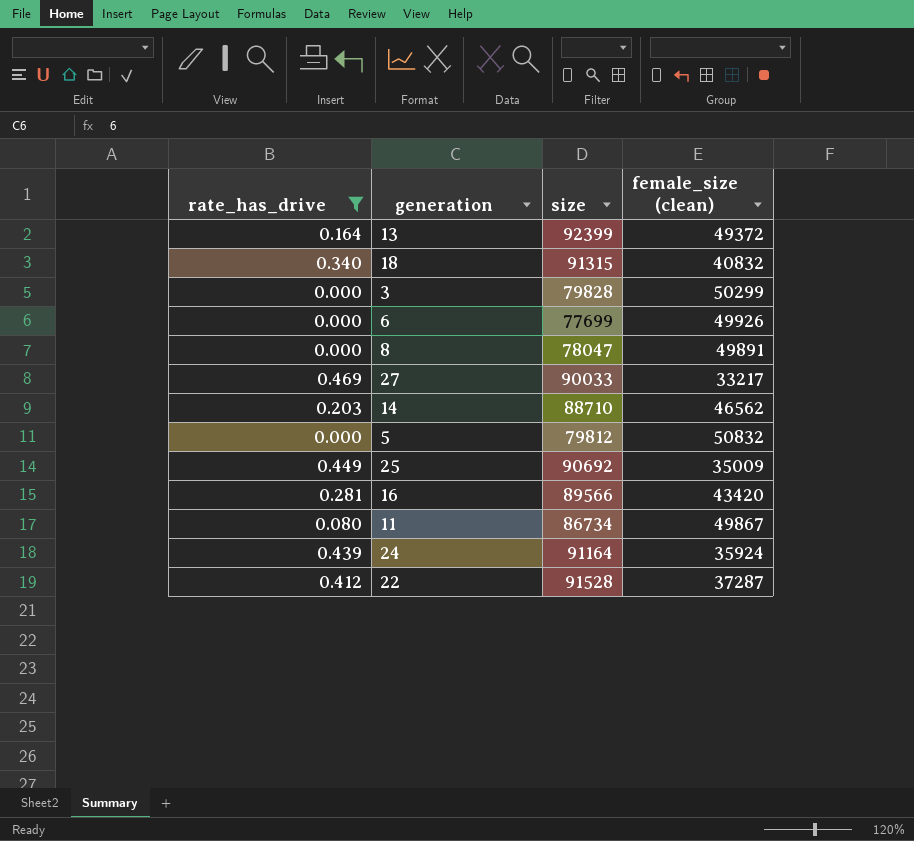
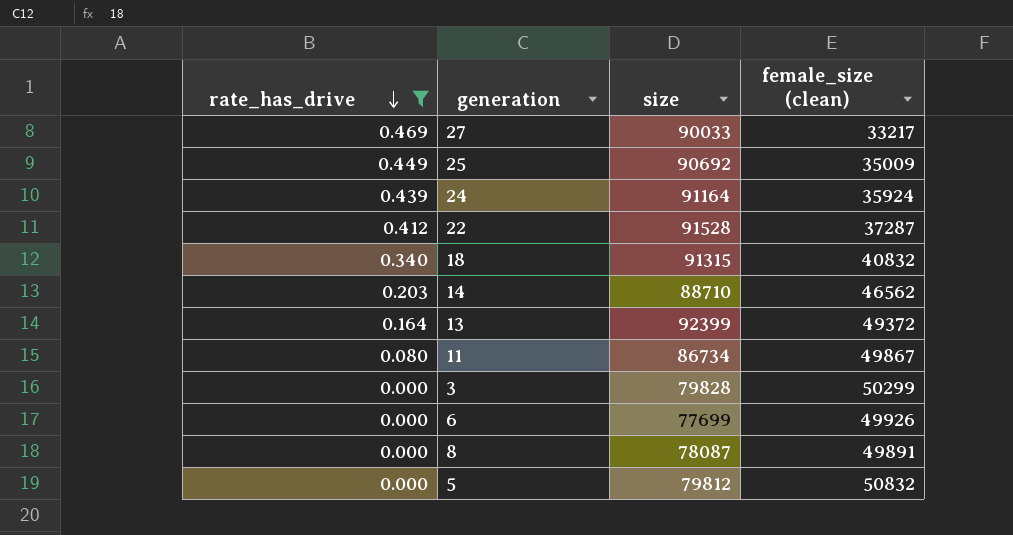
row order: none -> rate_has_drive descending
row 16: 0.281 | 89566 | 43420 -> none
8 | size: 78047 -> 78087

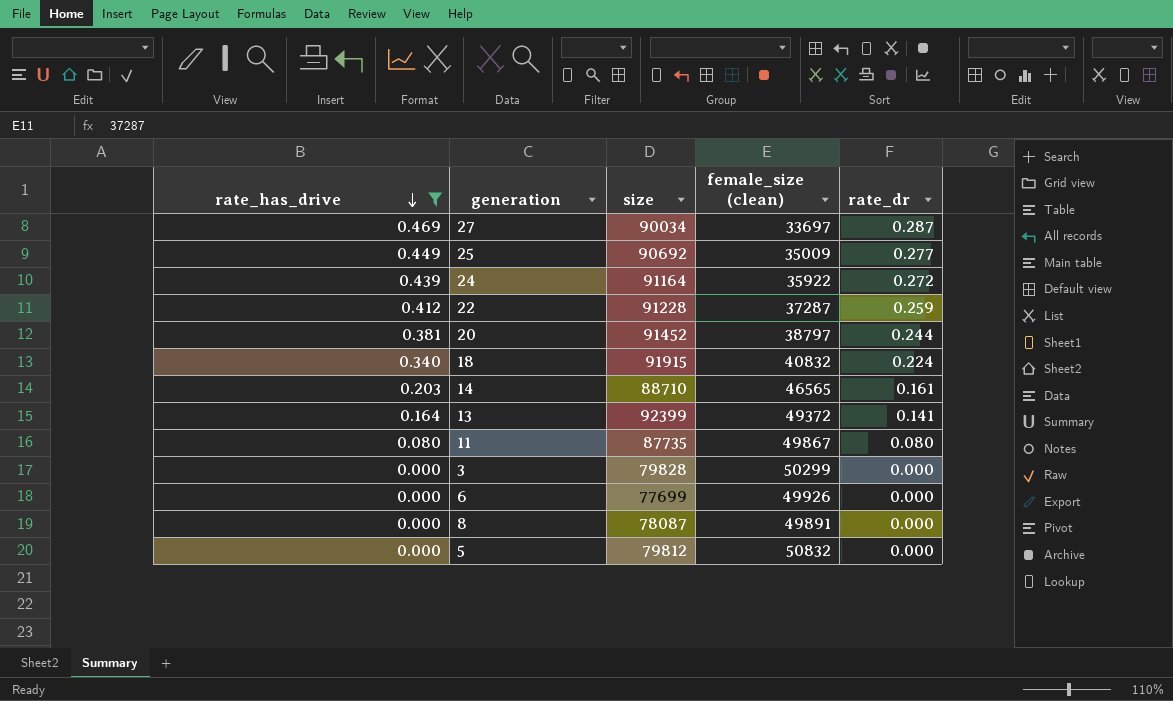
column rate_dr | position: none -> 5
27 | size: 90033 -> 90034
27 | female_size (clean): 33217 -> 33697
24 | female_size (clean): 35924 -> 35922
22 | size: 91528 -> 91228
row 20: none -> 0.381 | 91452 | 38797 | 0.244
18 | size: 91315 -> 91915
14 | female_size (clean): 46562 -> 46565
11 | size: 86734 -> 87735

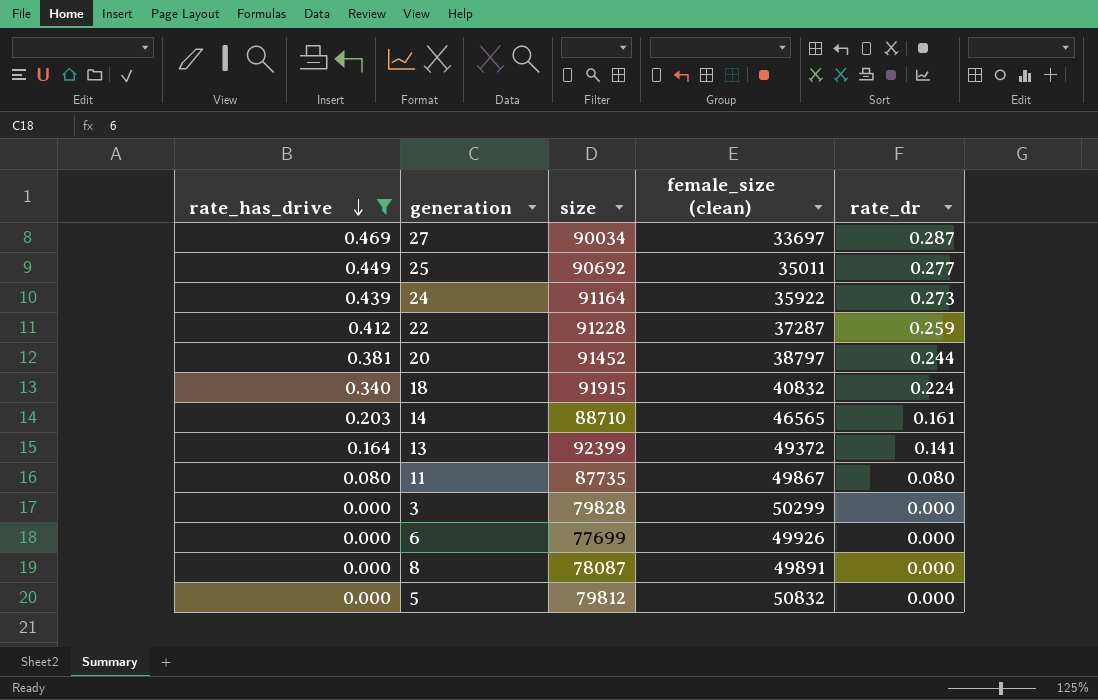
25 | female_size (clean): 35009 -> 35011
24 | rate_dr: 0.272 -> 0.273

